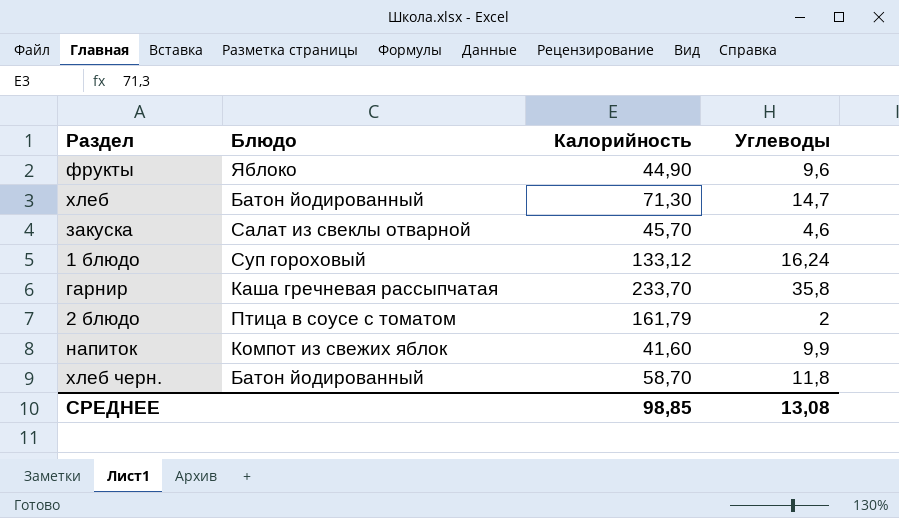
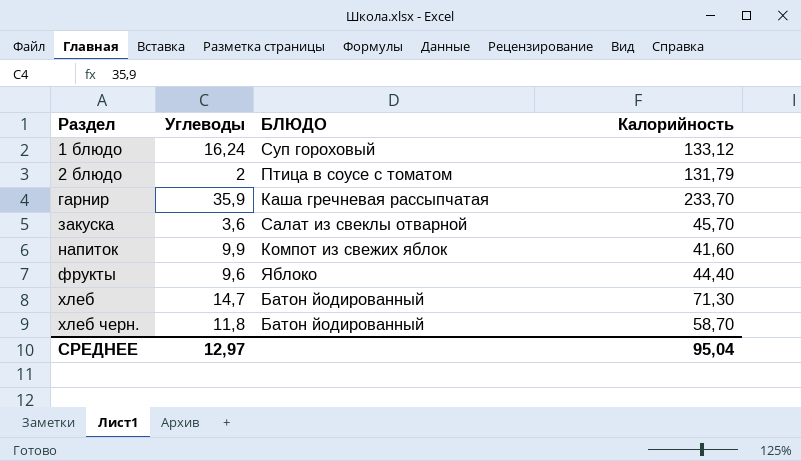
row order: none -> Раздел ascending
column Углеводы | position: 4 -> 2
column name: Блюдо -> БЛЮДО
2 блюдо | Калорийность: 161,79 -> 131,79
гарнир | Углеводы: 35,8 -> 35,9
закуска | Углеводы: 4,6 -> 3,6
фрукты | Калорийность: 44,90 -> 44,40
СРЕДНЕЕ | Углеводы: 13,08 -> 12,97
СРЕДНЕЕ | Калорийность: 98,85 -> 95,04

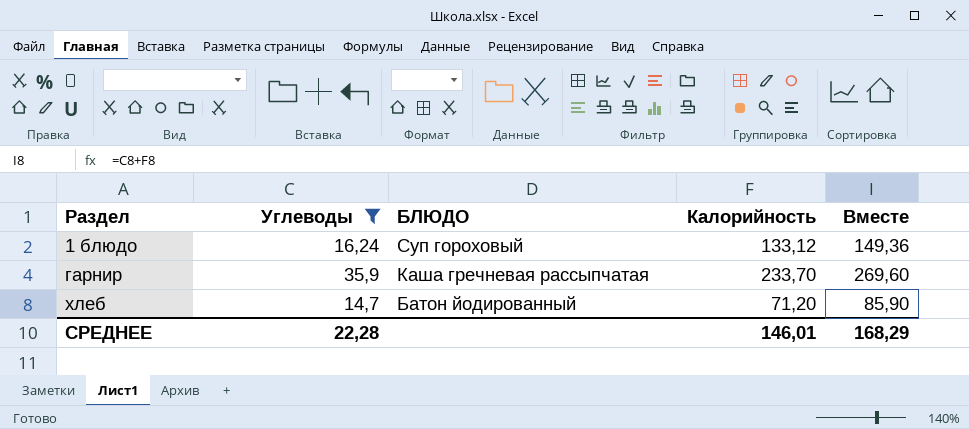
filter: none -> Углеводы >= 14,7
column Вместе | formula: none -> [Углеводы] + [Калорийность]
хлеб | Калорийность: 71,30 -> 71,20
СРЕДНЕЕ | Углеводы: 12,97 -> 22,28
СРЕДНЕЕ | Калорийность: 95,04 -> 146,01

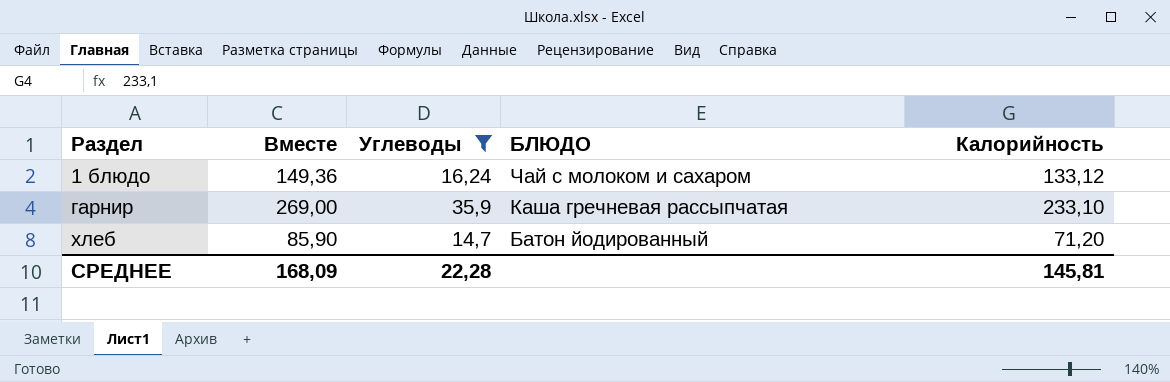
column Вместе | position: 5 -> 2
1 блюдо | БЛЮДО: Суп гороховый -> Чай с молоком и сахаром
гарнир | Вместе: 269,60 -> 269,00
гарнир | Калорийность: 233,70 -> 233,10
СРЕДНЕЕ | Вместе: 168,29 -> 168,09
СРЕДНЕЕ | Калорийность: 146,01 -> 145,81

